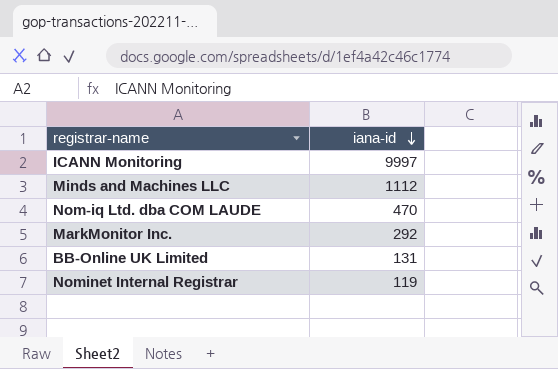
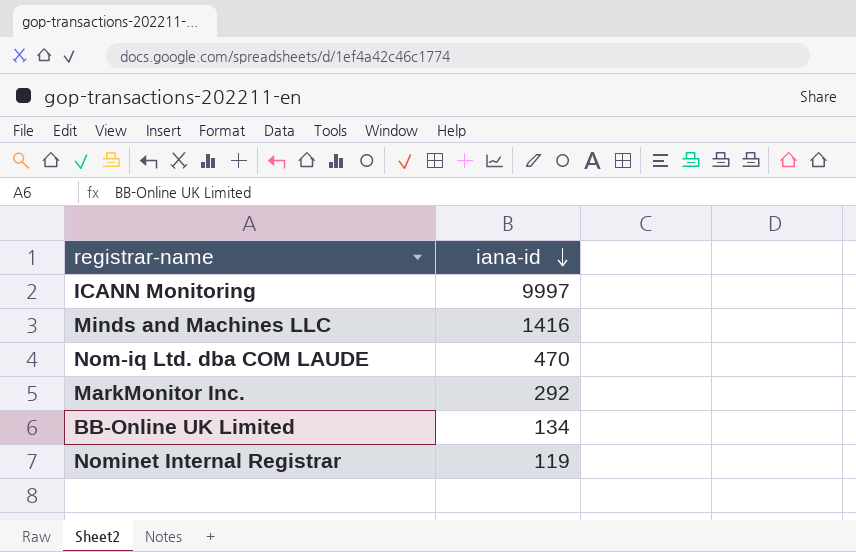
Minds and Machines LLC | iana-id: 1112 -> 1416
BB-Online UK Limited | iana-id: 131 -> 134

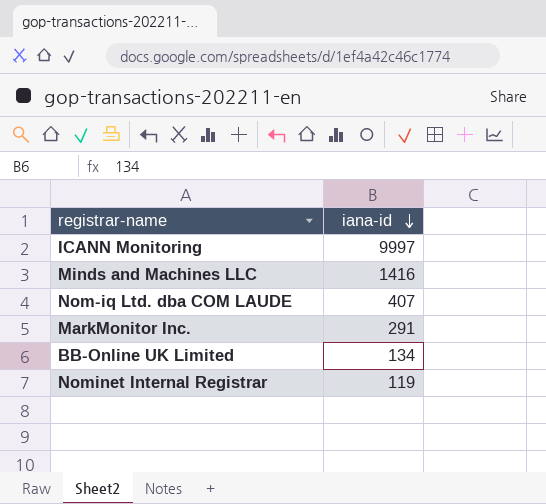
Nom-iq Ltd. dba COM LAUDE | iana-id: 470 -> 407
MarkMonitor Inc. | iana-id: 292 -> 291

